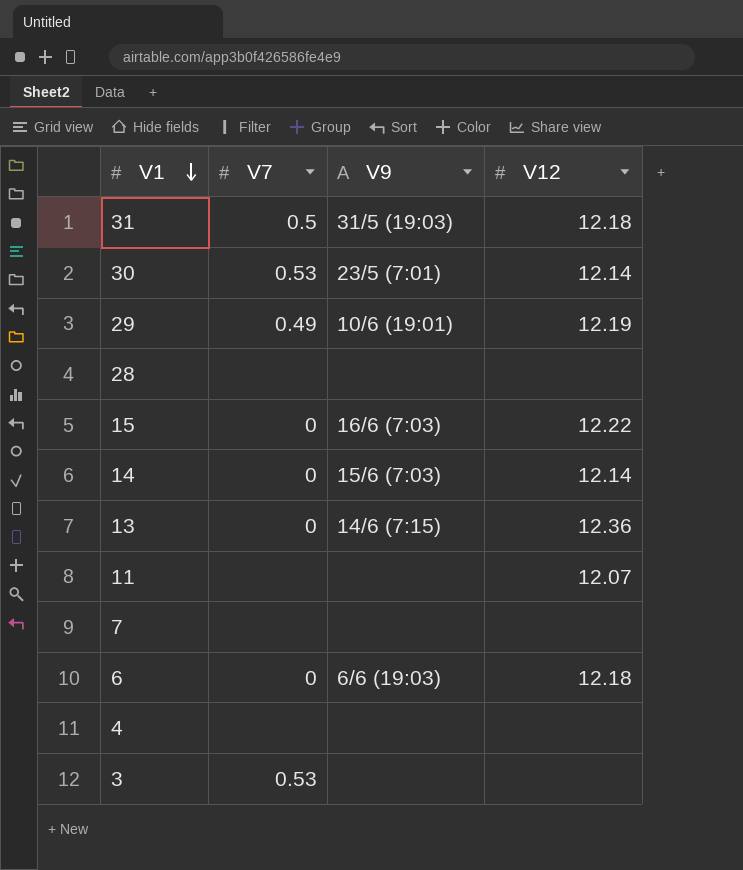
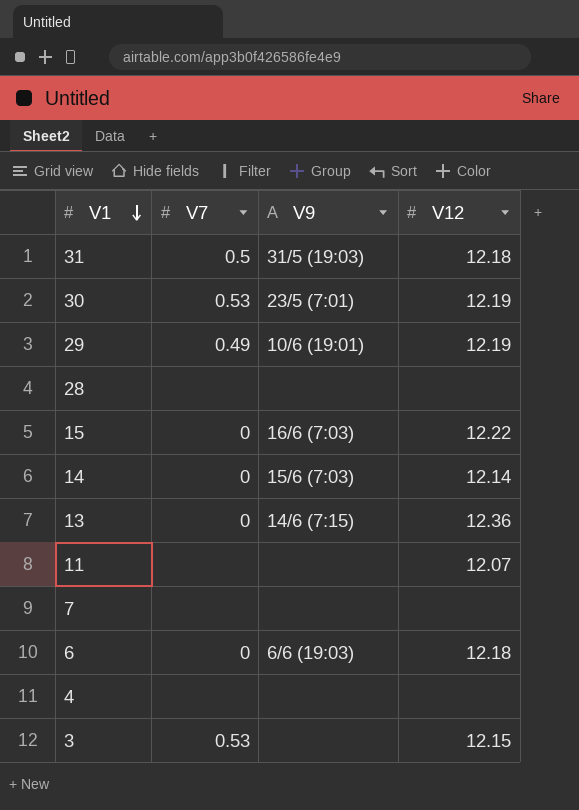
30 | V12: 12.14 -> 12.19
3 | V12: none -> 12.15

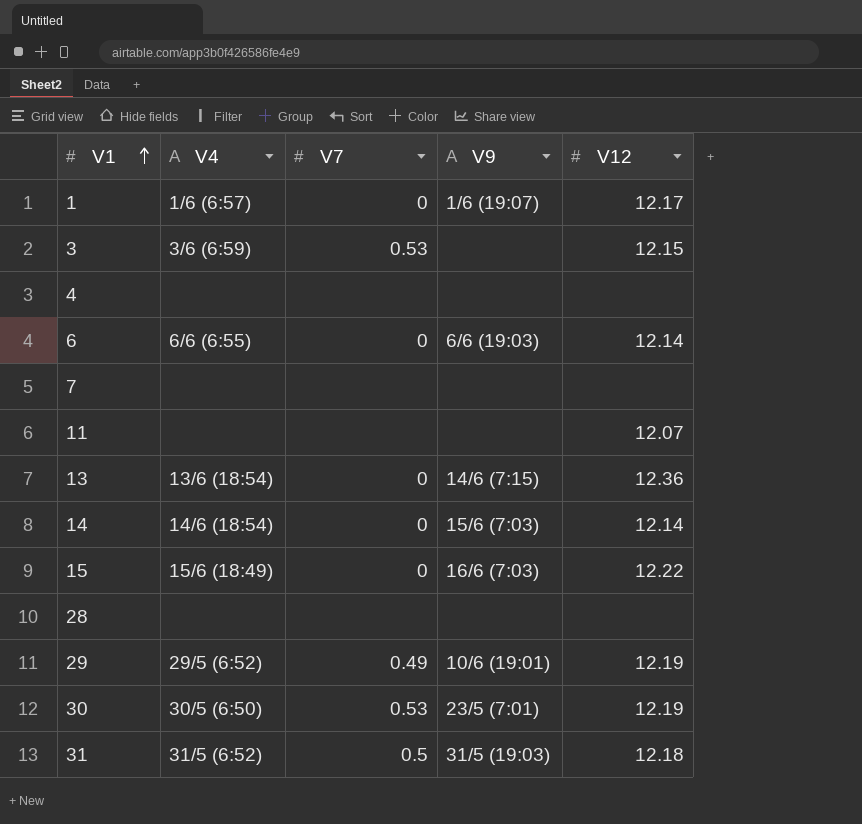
row order: V1 descending -> V1 ascending
column V4 | position: none -> 2
row 1: none -> 1/6 (6:57) | 0 | 1/6 (19:07) | 12.17
6 | V12: 12.18 -> 12.14

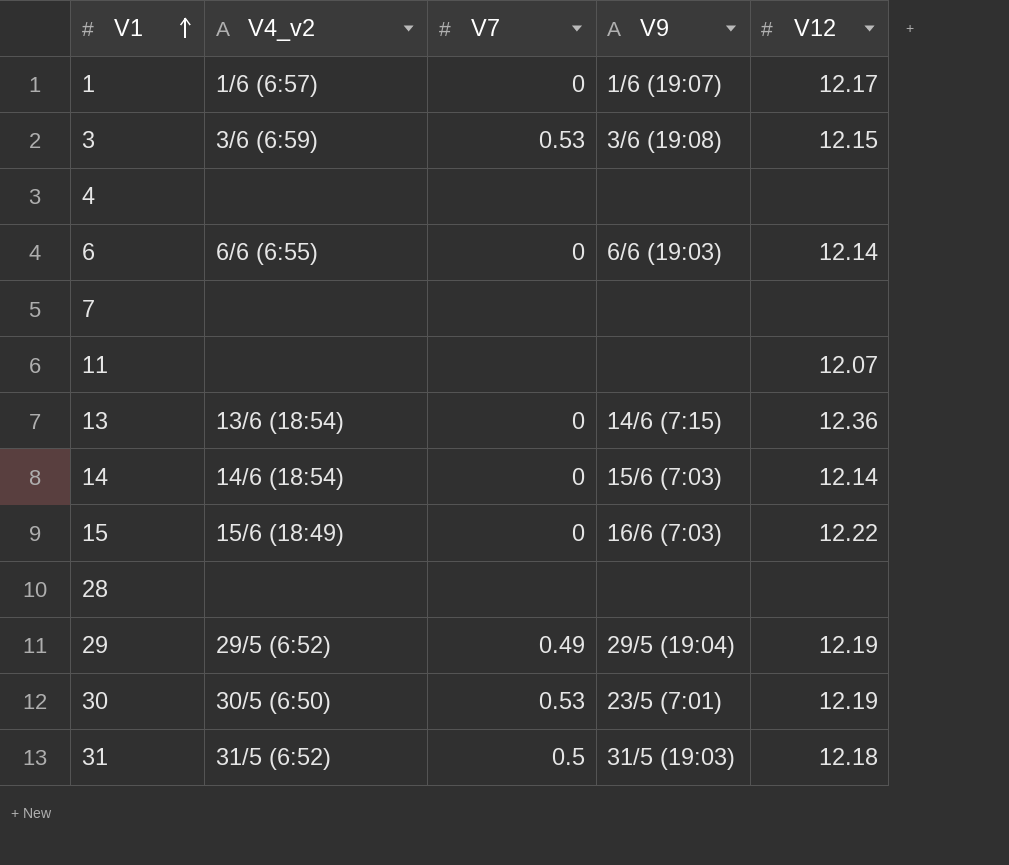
column name: V4 -> V4_v2
3 | V9: none -> 3/6 (19:08)
29 | V9: 10/6 (19:01) -> 29/5 (19:04)

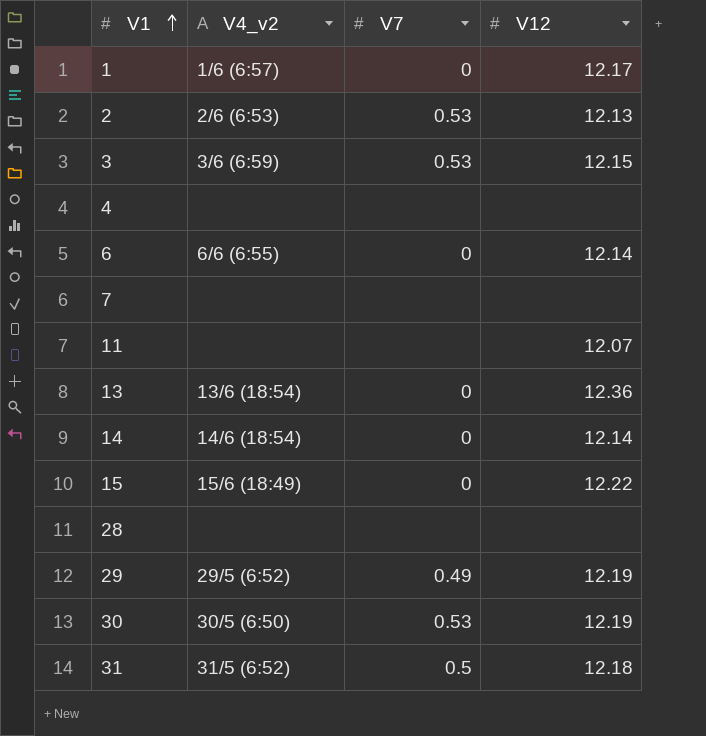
column V9 | position: 4 -> none
row 2: none -> 2/6 (6:53) | 0.53 | 12.13

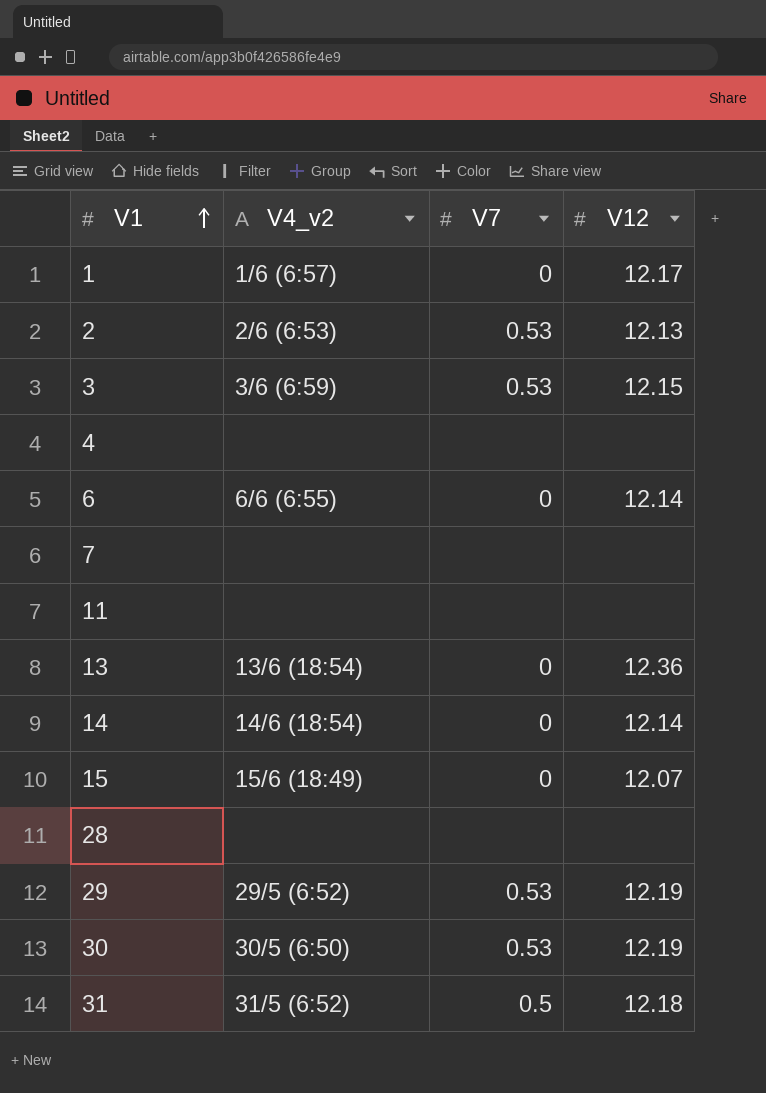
11 | V12: 12.07 -> none
15 | V12: 12.22 -> 12.07
29 | V7: 0.49 -> 0.53

